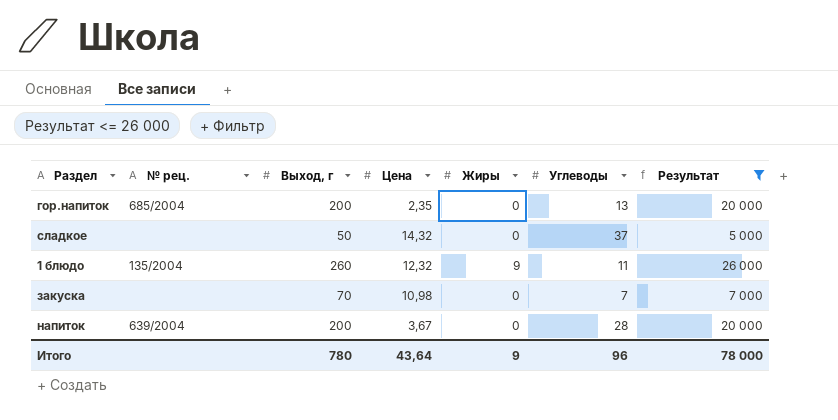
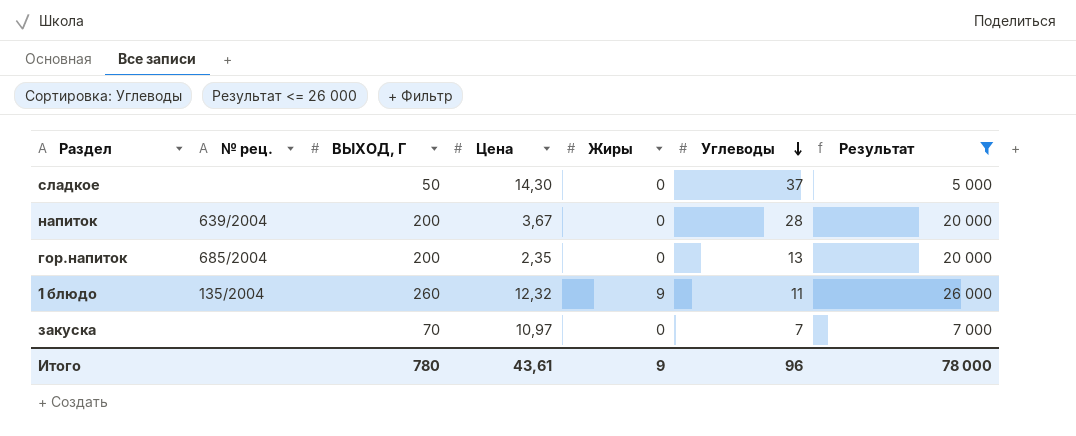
row order: none -> Углеводы descending
column name: Выход, г -> ВЫХОД, Г
сладкое | Цена: 14,32 -> 14,30
закуска | Цена: 10,98 -> 10,97
Итого | Цена: 43,64 -> 43,61

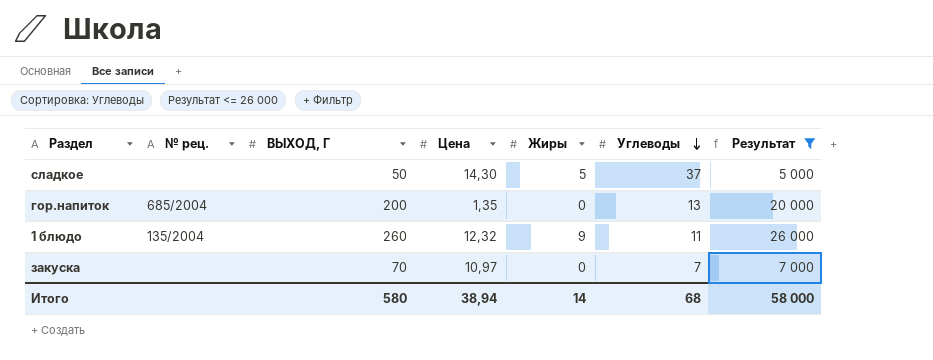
row напиток: 639/2004 | 200 | 3,67 | 0 | 28 | 20 000 -> none
сладкое | Жиры: 0 -> 5
гор.напиток | Цена: 2,35 -> 1,35
Итого | ВЫХОД, Г: 780 -> 580
Итого | Цена: 43,61 -> 38,94
Итого | Жиры: 9 -> 14
Итого | Углеводы: 96 -> 68
Итого | Результат: 78 000 -> 58 000

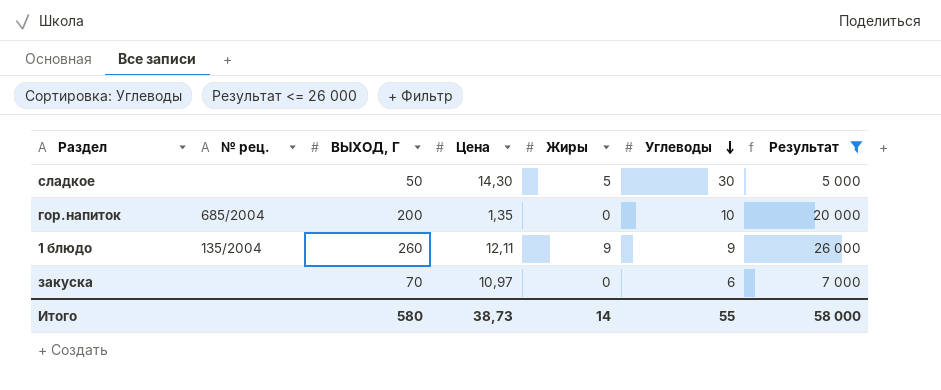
сладкое | Углеводы: 37 -> 30
гор.напиток | Углеводы: 13 -> 10
1 блюдо | Цена: 12,32 -> 12,11
1 блюдо | Углеводы: 11 -> 9
закуска | Углеводы: 7 -> 6
Итого | Цена: 38,94 -> 38,73
Итого | Углеводы: 68 -> 55

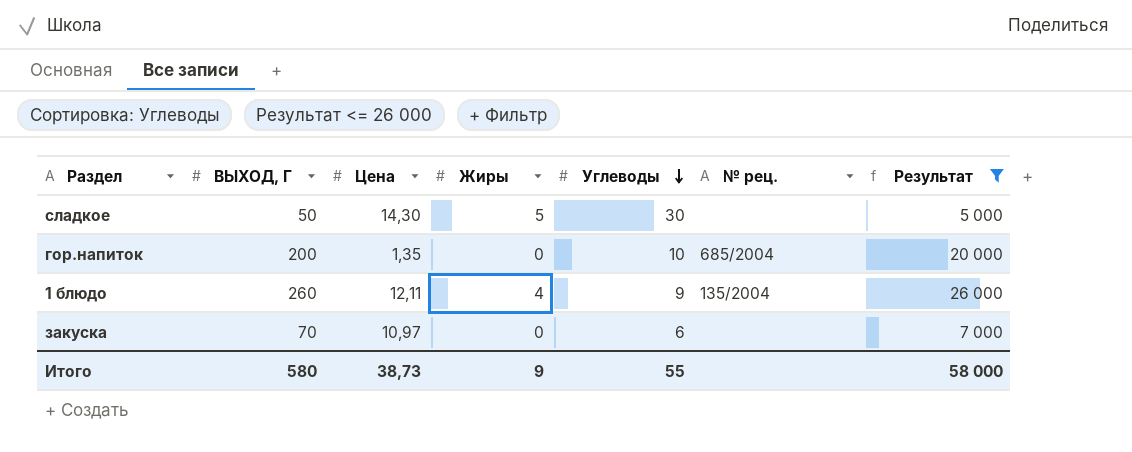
column № рец. | position: 2 -> 6
1 блюдо | Жиры: 9 -> 4
Итого | Жиры: 14 -> 9

